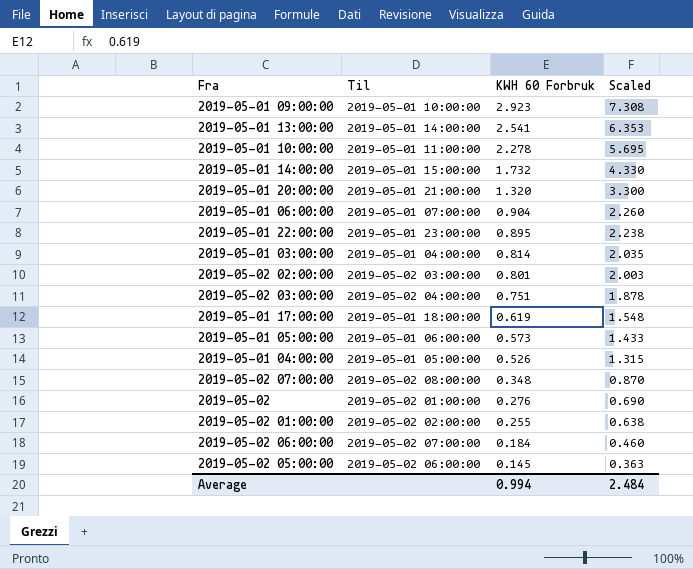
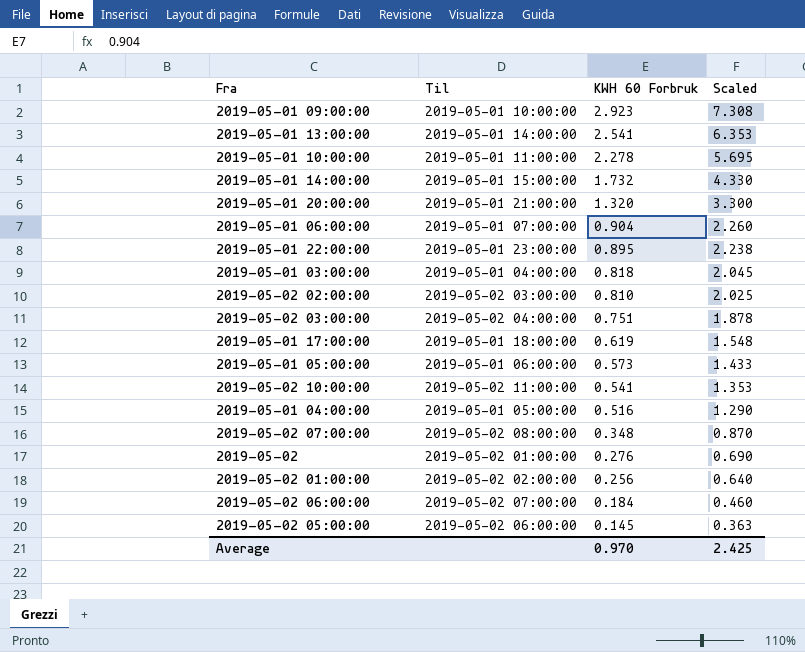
2019-05-01 03:00:00 | KWH 60 Forbruk: 0.814 -> 0.818
2019-05-01 03:00:00 | Scaled: 2.035 -> 2.045
2019-05-02 02:00:00 | KWH 60 Forbruk: 0.801 -> 0.810
2019-05-02 02:00:00 | Scaled: 2.003 -> 2.025
row 2019-05-02 10:00:00: none -> 2019-05-02 11:00:00 | 0.541 | 1.353
2019-05-01 04:00:00 | KWH 60 Forbruk: 0.526 -> 0.516
2019-05-01 04:00:00 | Scaled: 1.315 -> 1.290
2019-05-02 01:00:00 | KWH 60 Forbruk: 0.255 -> 0.256
2019-05-02 01:00:00 | Scaled: 0.638 -> 0.640
Average | KWH 60 Forbruk: 0.994 -> 0.970
Average | Scaled: 2.484 -> 2.425

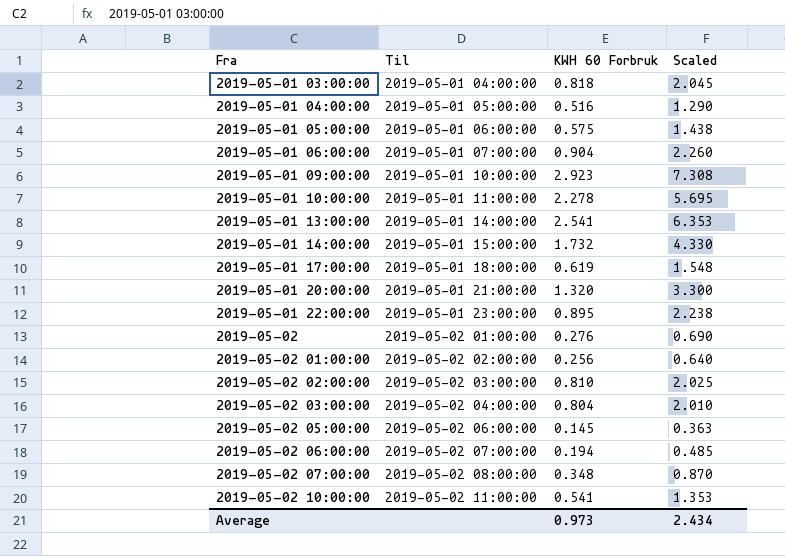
row order: KWH 60 Forbruk descending -> Fra ascending
2019-05-01 05:00:00 | KWH 60 Forbruk: 0.573 -> 0.575
2019-05-01 05:00:00 | Scaled: 1.433 -> 1.438
2019-05-02 03:00:00 | KWH 60 Forbruk: 0.751 -> 0.804
2019-05-02 03:00:00 | Scaled: 1.878 -> 2.010
2019-05-02 06:00:00 | KWH 60 Forbruk: 0.184 -> 0.194
2019-05-02 06:00:00 | Scaled: 0.460 -> 0.485
Average | KWH 60 Forbruk: 0.970 -> 0.973
Average | Scaled: 2.425 -> 2.434

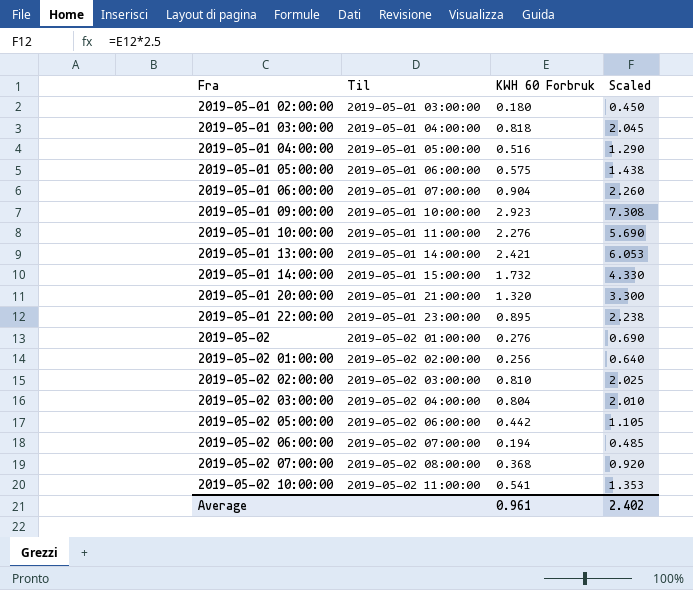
row 2019-05-01 17:00:00: 2019-05-01 18:00:00 | 0.619 | 1.548 -> none
row 2019-05-01 02:00:00: none -> 2019-05-01 03:00:00 | 0.180 | 0.450
2019-05-01 10:00:00 | KWH 60 Forbruk: 2.278 -> 2.276
2019-05-01 10:00:00 | Scaled: 5.695 -> 5.690
2019-05-01 13:00:00 | KWH 60 Forbruk: 2.541 -> 2.421
2019-05-01 13:00:00 | Scaled: 6.353 -> 6.053
2019-05-02 05:00:00 | KWH 60 Forbruk: 0.145 -> 0.442
2019-05-02 05:00:00 | Scaled: 0.363 -> 1.105
2019-05-02 07:00:00 | KWH 60 Forbruk: 0.348 -> 0.368
2019-05-02 07:00:00 | Scaled: 0.870 -> 0.920
Average | KWH 60 Forbruk: 0.973 -> 0.961
Average | Scaled: 2.434 -> 2.402

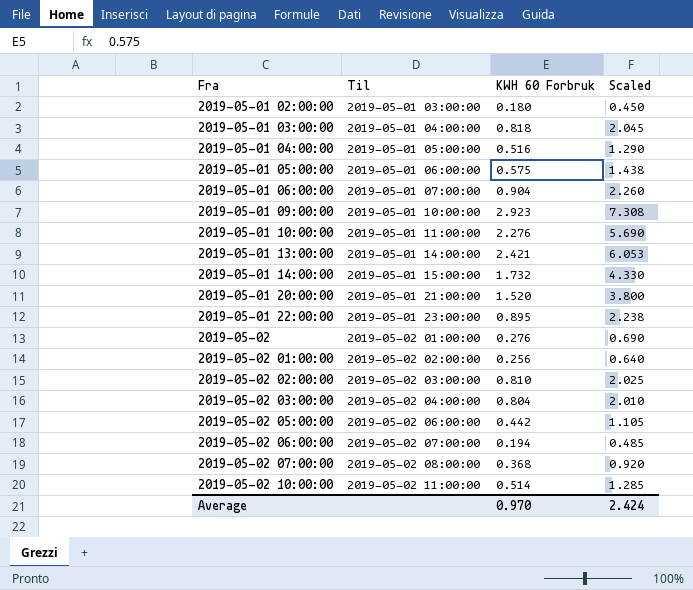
2019-05-01 20:00:00 | KWH 60 Forbruk: 1.320 -> 1.520
2019-05-01 20:00:00 | Scaled: 3.300 -> 3.800
2019-05-02 10:00:00 | KWH 60 Forbruk: 0.541 -> 0.514
2019-05-02 10:00:00 | Scaled: 1.353 -> 1.285
Average | KWH 60 Forbruk: 0.961 -> 0.970
Average | Scaled: 2.402 -> 2.424

